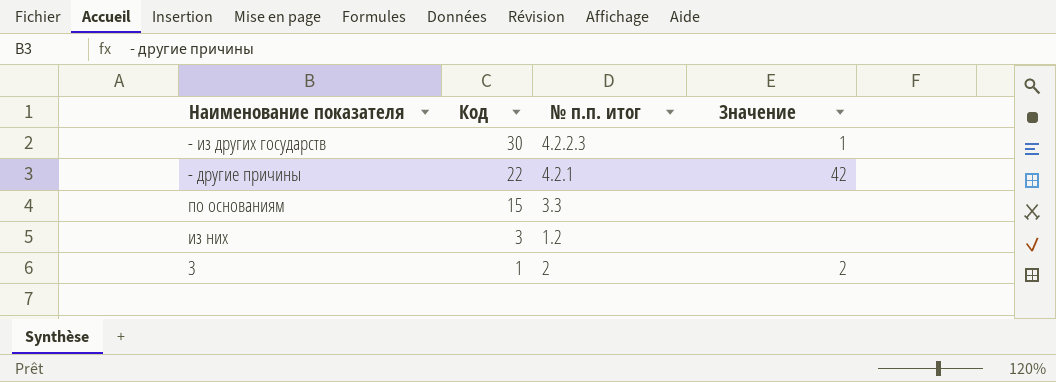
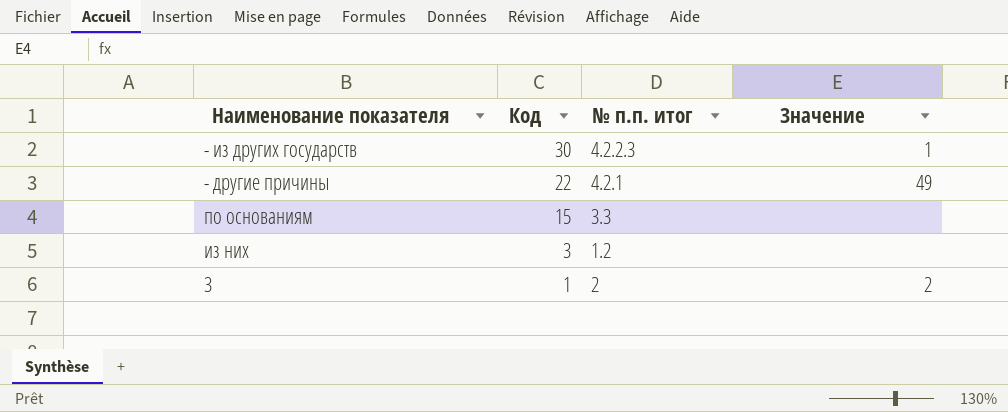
- другие причины | Значение: 42 -> 49

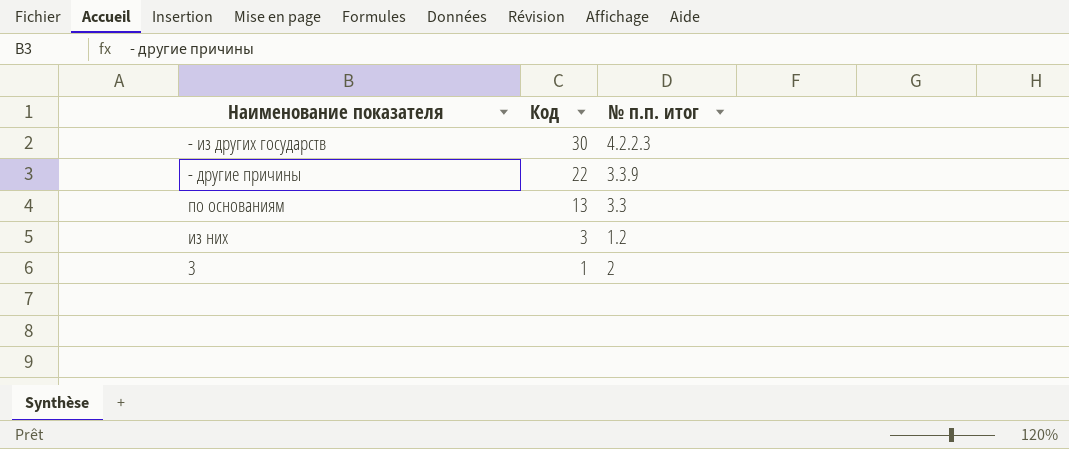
column Значение | position: 4 -> none
- другие причины | № п.п. итог: 4.2.1 -> 3.3.9
по основаниям | Код: 15 -> 13

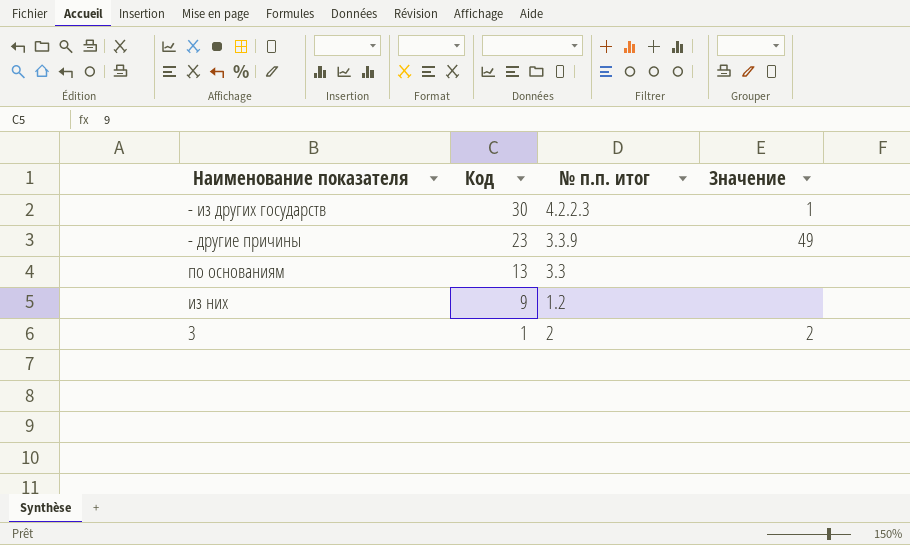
column Значение | position: none -> 4
- другие причины | Код: 22 -> 23
из них | Код: 3 -> 9

